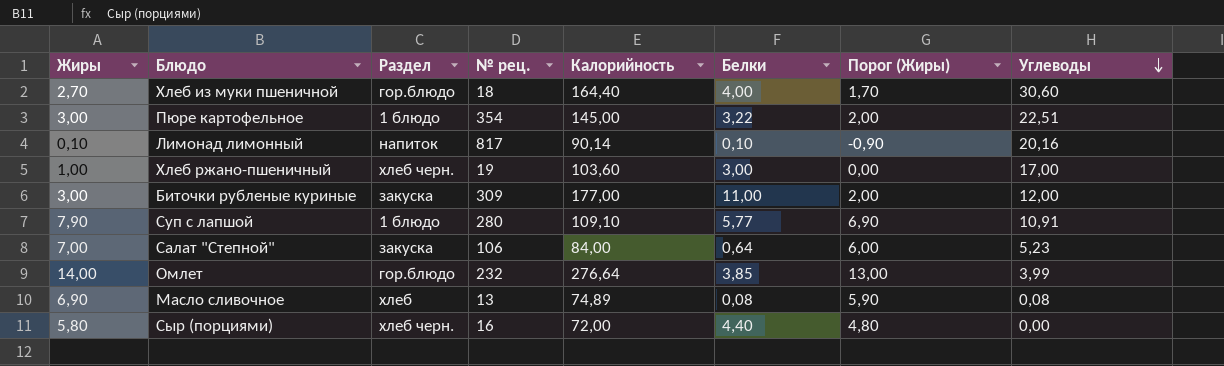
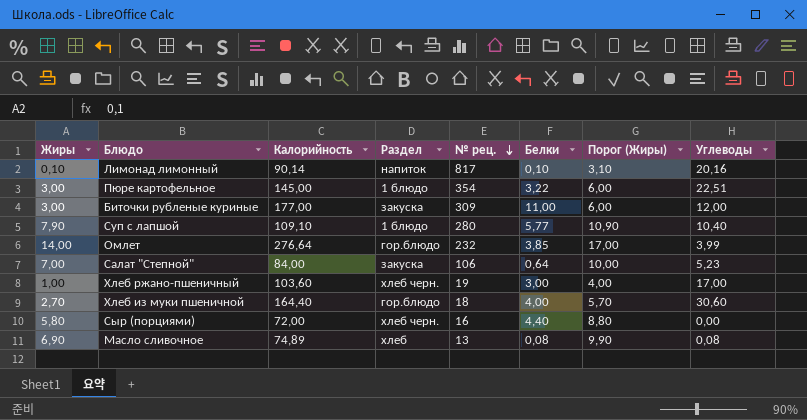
row order: Углеводы descending -> № рец. descending
column Калорийность | position: 5 -> 3
column Порог (Жиры) | formula: [Жиры] - 1 -> [Жиры] + 3
Суп с лапшой | Углеводы: 10,91 -> 10,40

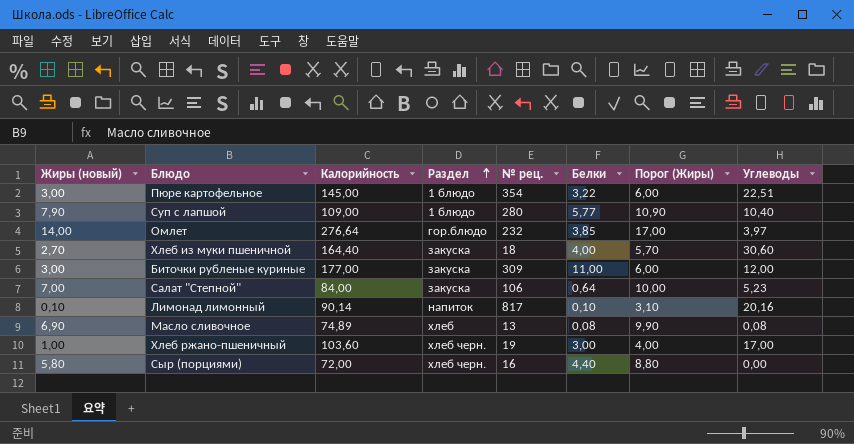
row order: № рец. descending -> Раздел ascending
column name: Жиры -> Жиры (новый)
Суп с лапшой | Калорийность: 109,10 -> 109,00
Омлет | Углеводы: 3,99 -> 3,97
Хлеб из муки пшеничной | Раздел: гор.блюдо -> закуска

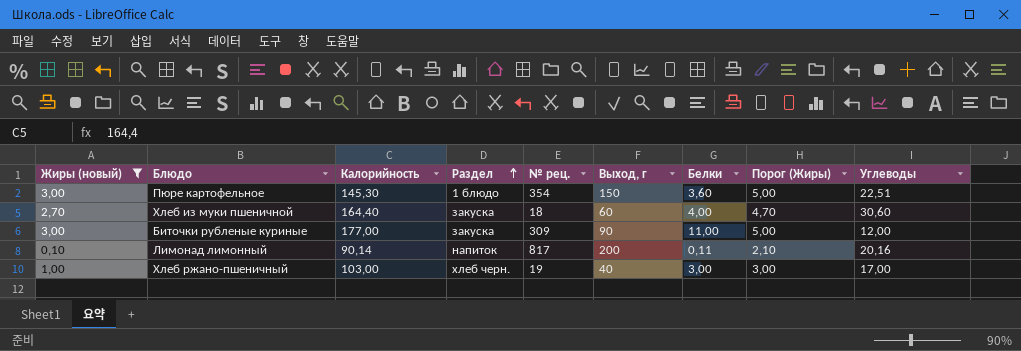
filter: none -> Жиры (новый) <= 3,00
column Выход, г | position: none -> 6
column Порог (Жиры) | formula: [Жиры (новый)] + 3 -> [Жиры (новый)] + 2
Пюре картофельное | Калорийность: 145,00 -> 145,30
Пюре картофельное | Белки: 3,22 -> 3,60
Лимонад лимонный | Белки: 0,10 -> 0,11
Хлеб ржано-пшеничный | Калорийность: 103,60 -> 103,00

